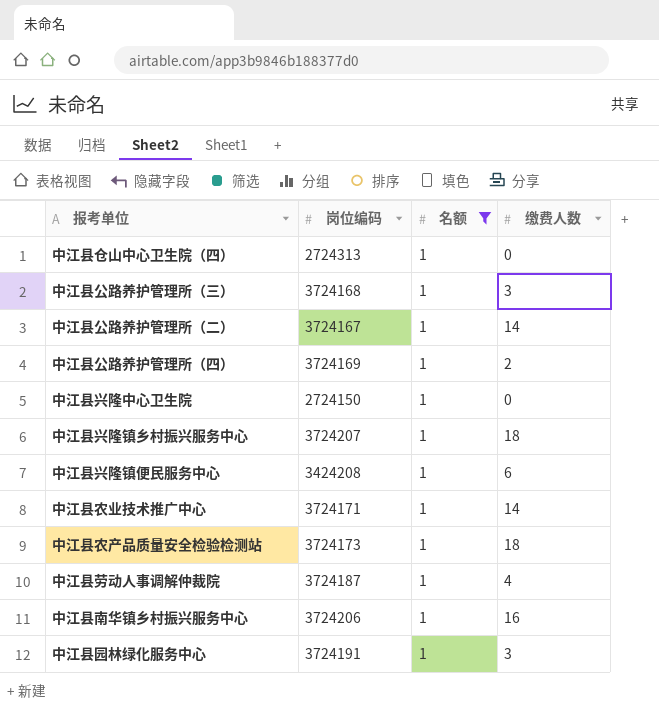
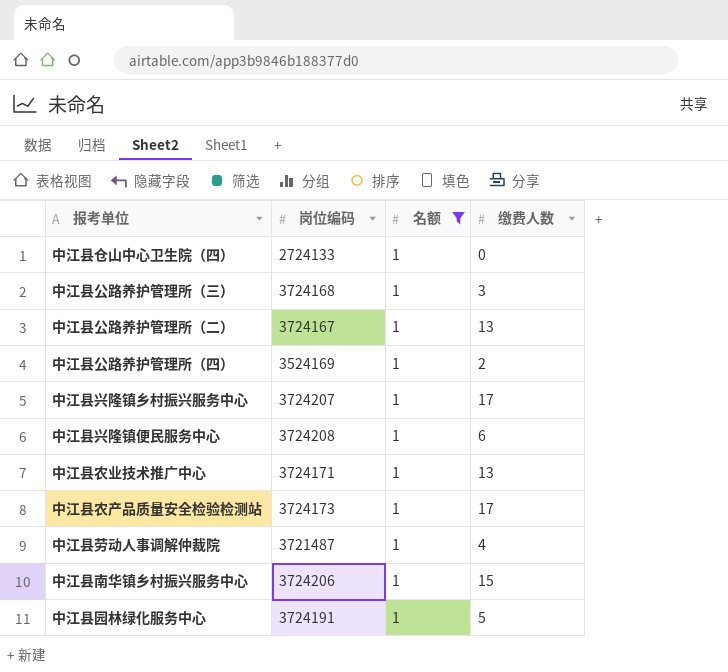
row 中江县兴隆中心卫生院: 2724150 | 1 | 0 -> none
中江县仓山中心卫生院（四） | 岗位编码: 2724313 -> 2724133
中江县公路养护管理所（二） | 缴费人数: 14 -> 13
中江县公路养护管理所（四） | 岗位编码: 3724169 -> 3524169
中江县兴隆镇乡村振兴服务中心 | 缴费人数: 18 -> 17
中江县兴隆镇便民服务中心 | 岗位编码: 3424208 -> 3724208
中江县农业技术推广中心 | 缴费人数: 14 -> 13
中江县农产品质量安全检验检测站 | 缴费人数: 18 -> 17
中江县劳动人事调解仲裁院 | 岗位编码: 3724187 -> 3721487
中江县南华镇乡村振兴服务中心 | 缴费人数: 16 -> 15
中江县园林绿化服务中心 | 缴费人数: 3 -> 5

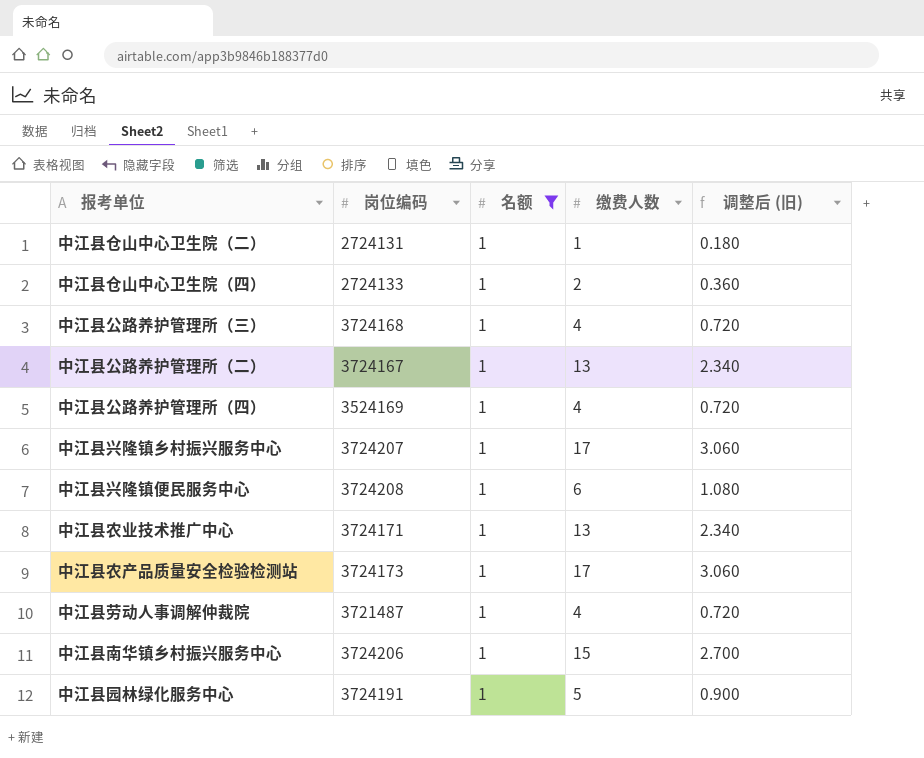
column 调整后 (旧) | formula: none -> [缴费人数] * 0.18
row 中江县仓山中心卫生院（二）: none -> 2724131 | 1 | 1 | 0.180
中江县仓山中心卫生院（四） | 缴费人数: 0 -> 2
中江县公路养护管理所（三） | 缴费人数: 3 -> 4
中江县公路养护管理所（四） | 缴费人数: 2 -> 4

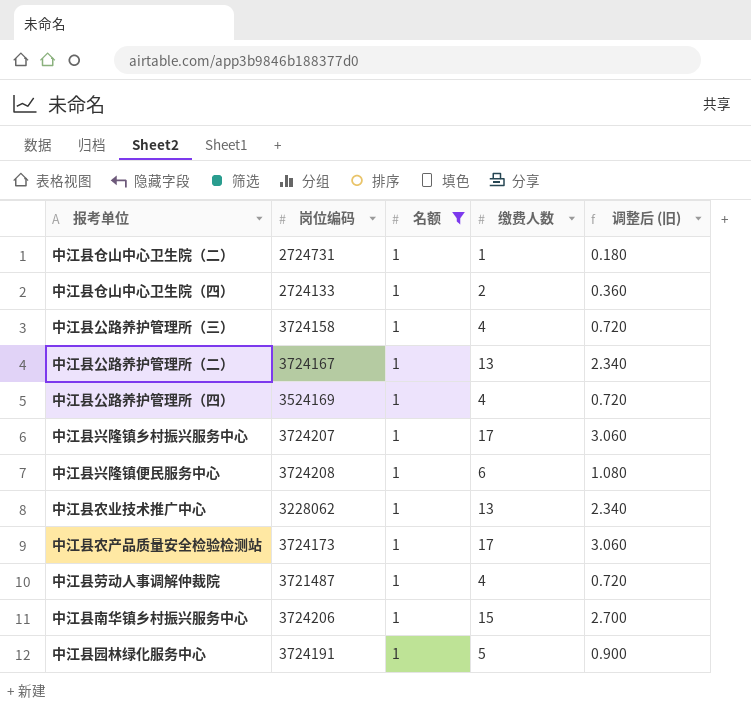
中江县仓山中心卫生院（二） | 岗位编码: 2724131 -> 2724731
中江县公路养护管理所（三） | 岗位编码: 3724168 -> 3724158
中江县农业技术推广中心 | 岗位编码: 3724171 -> 3228062

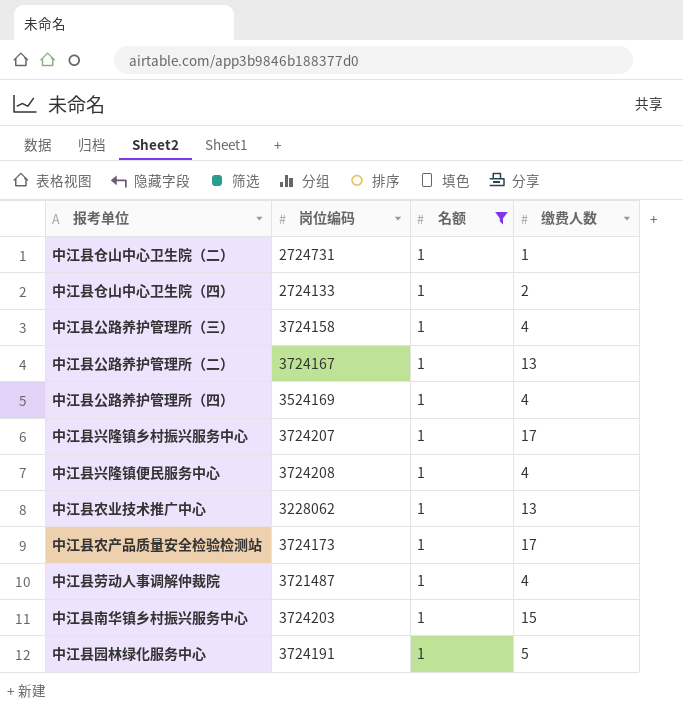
column 调整后 (旧) | formula: [缴费人数] * 0.18 -> none
中江县兴隆镇便民服务中心 | 缴费人数: 6 -> 4
中江县南华镇乡村振兴服务中心 | 岗位编码: 3724206 -> 3724203

